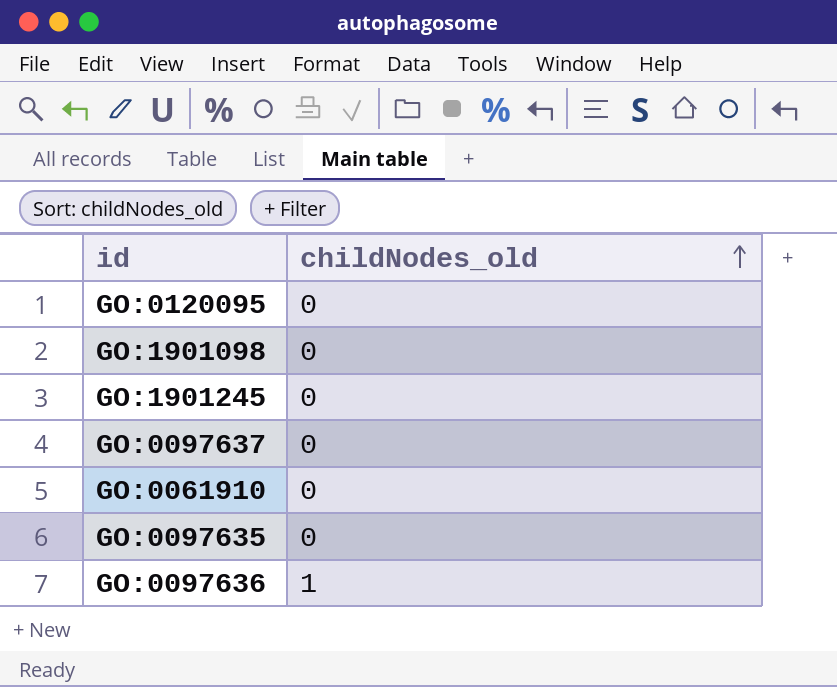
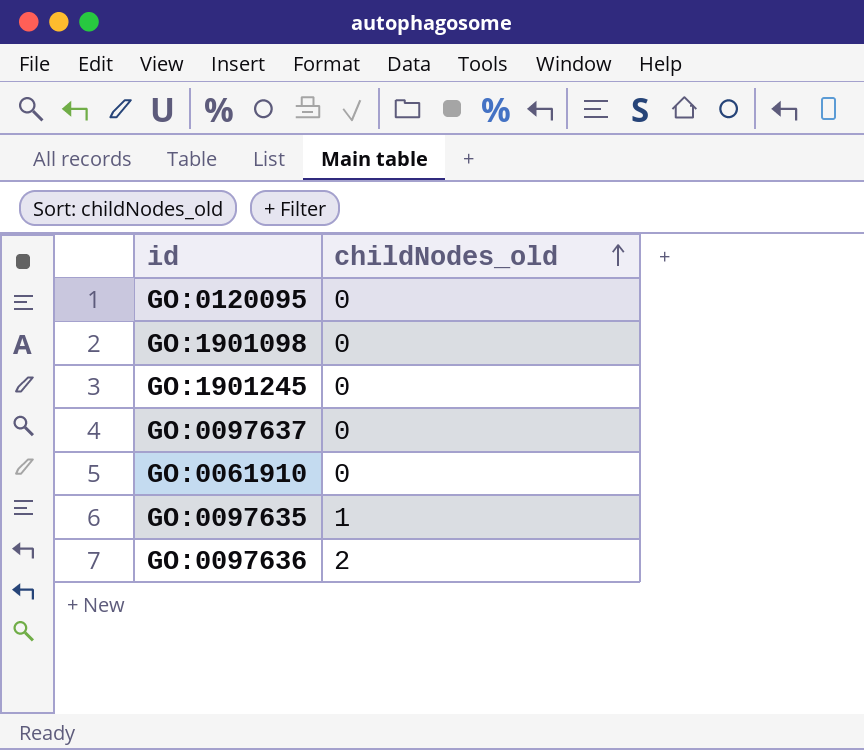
GO:0097635 | childNodes_old: 0 -> 1
GO:0097636 | childNodes_old: 1 -> 2

